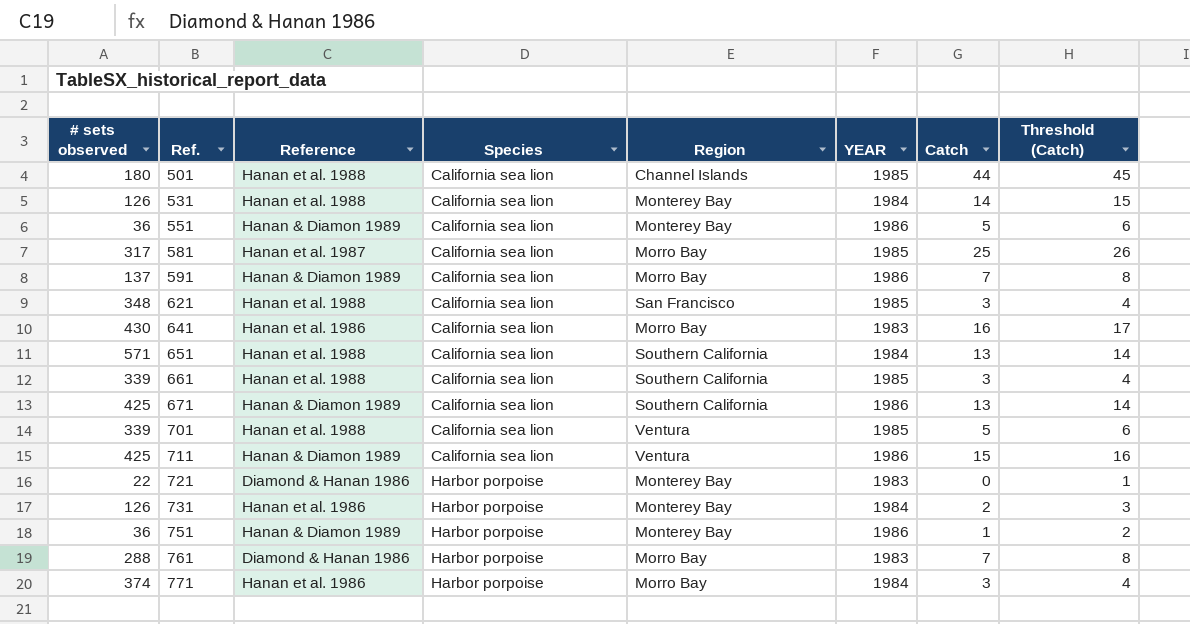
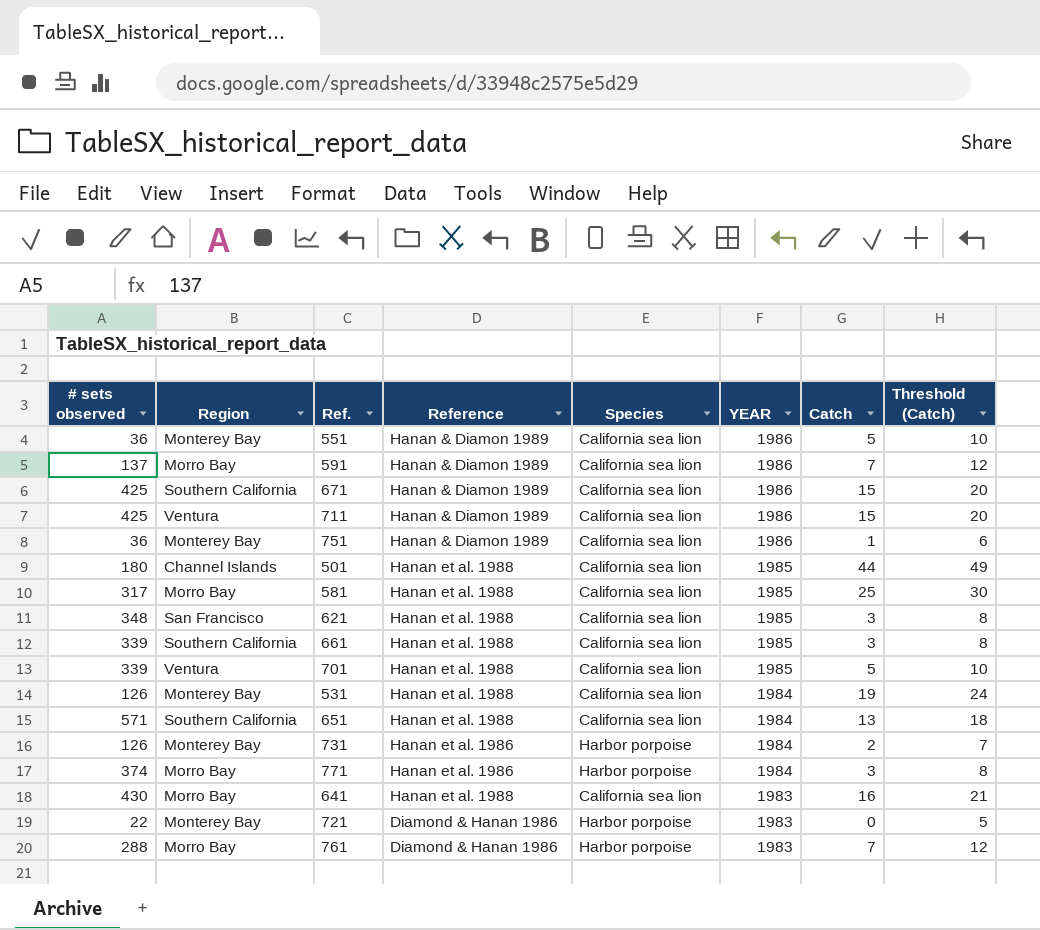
row order: Ref. ascending -> YEAR descending
column Region | position: 5 -> 2
column Threshold (Catch) | formula: [Catch] + 1 -> [Catch] + 5
671 | Catch: 13 -> 15
751 | Species: Harbor porpoise -> California sea lion
581 | Reference: Hanan et al. 1987 -> Hanan et al. 1988
531 | Catch: 14 -> 19
641 | Reference: Hanan et al. 1986 -> Hanan et al. 1988

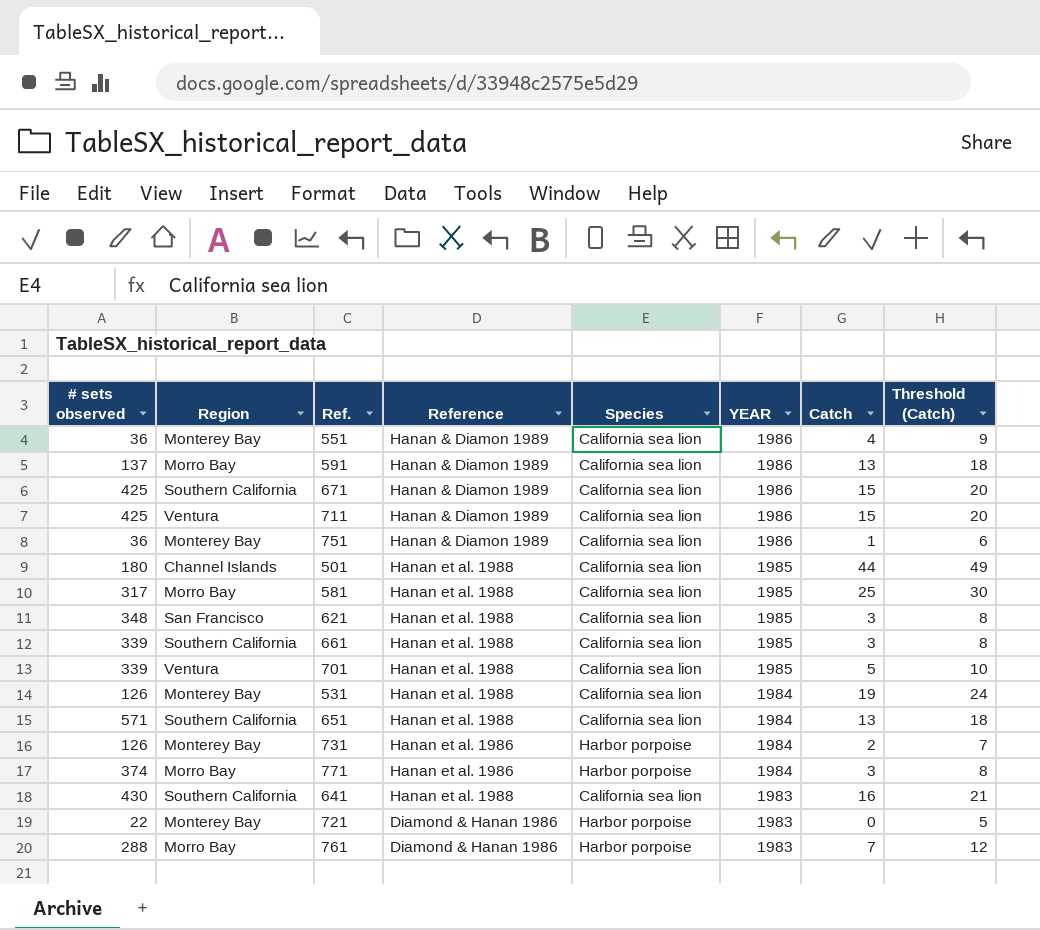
551 | Catch: 5 -> 4
551 | Threshold (Catch): 10 -> 9
591 | Catch: 7 -> 13
591 | Threshold (Catch): 12 -> 18
641 | Region: Morro Bay -> Southern California

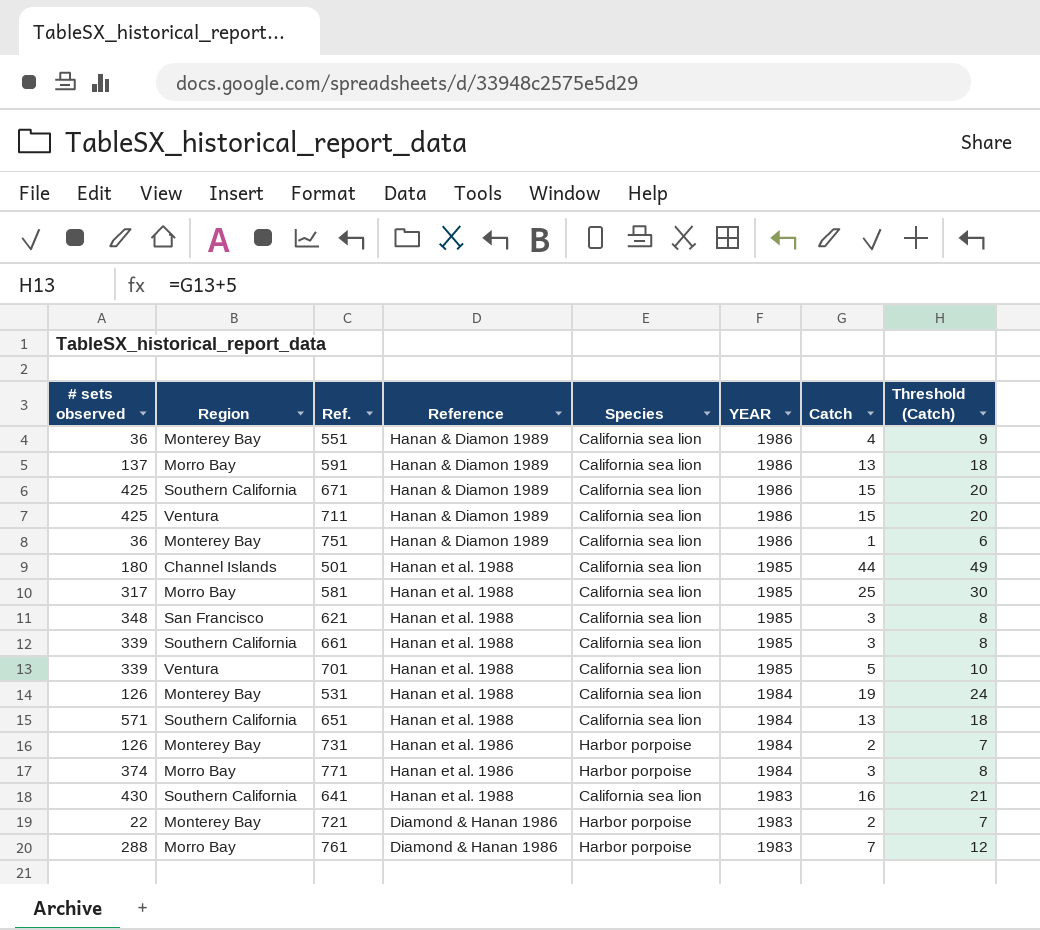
721 | Catch: 0 -> 2
721 | Threshold (Catch): 5 -> 7

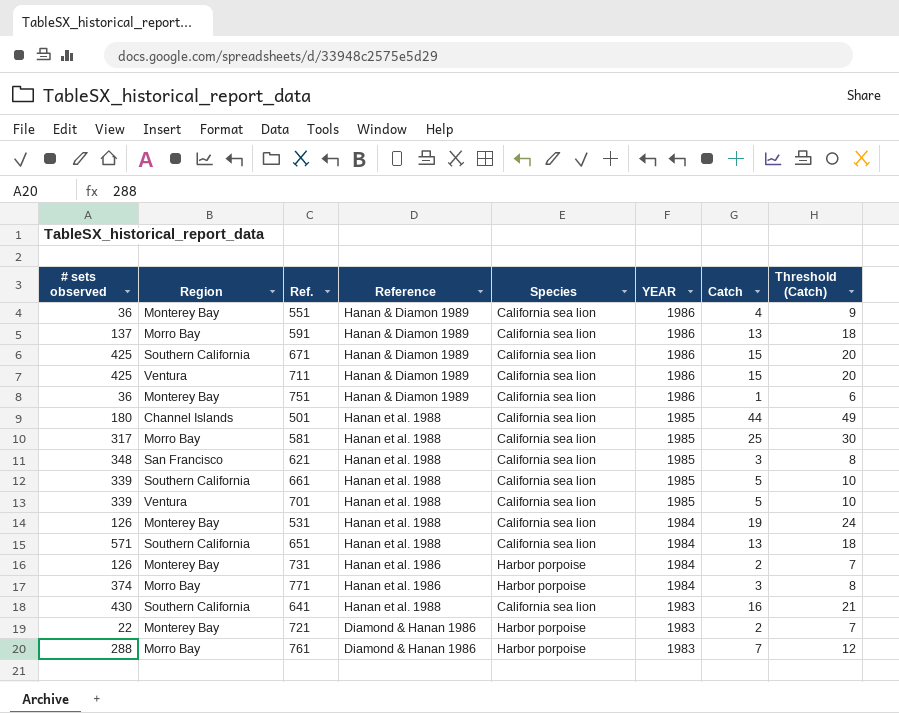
661 | Catch: 3 -> 5
661 | Threshold (Catch): 8 -> 10

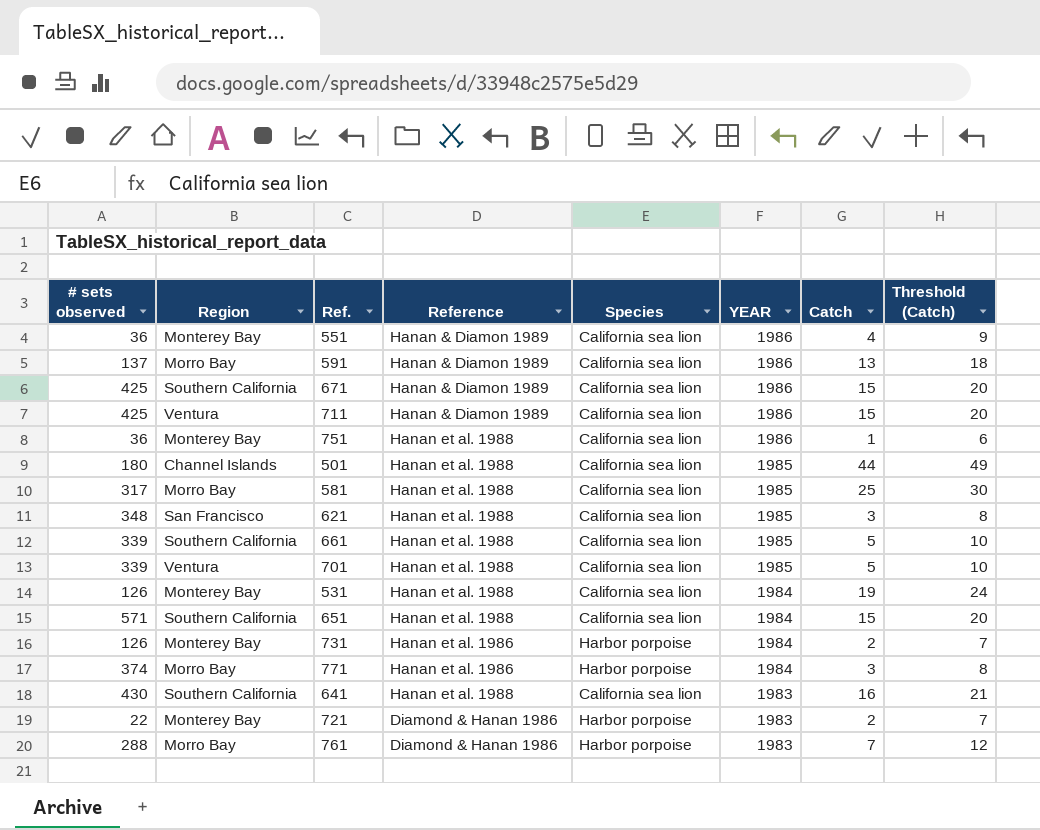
751 | Reference: Hanan & Diamon 1989 -> Hanan et al. 1988
651 | Catch: 13 -> 15
651 | Threshold (Catch): 18 -> 20

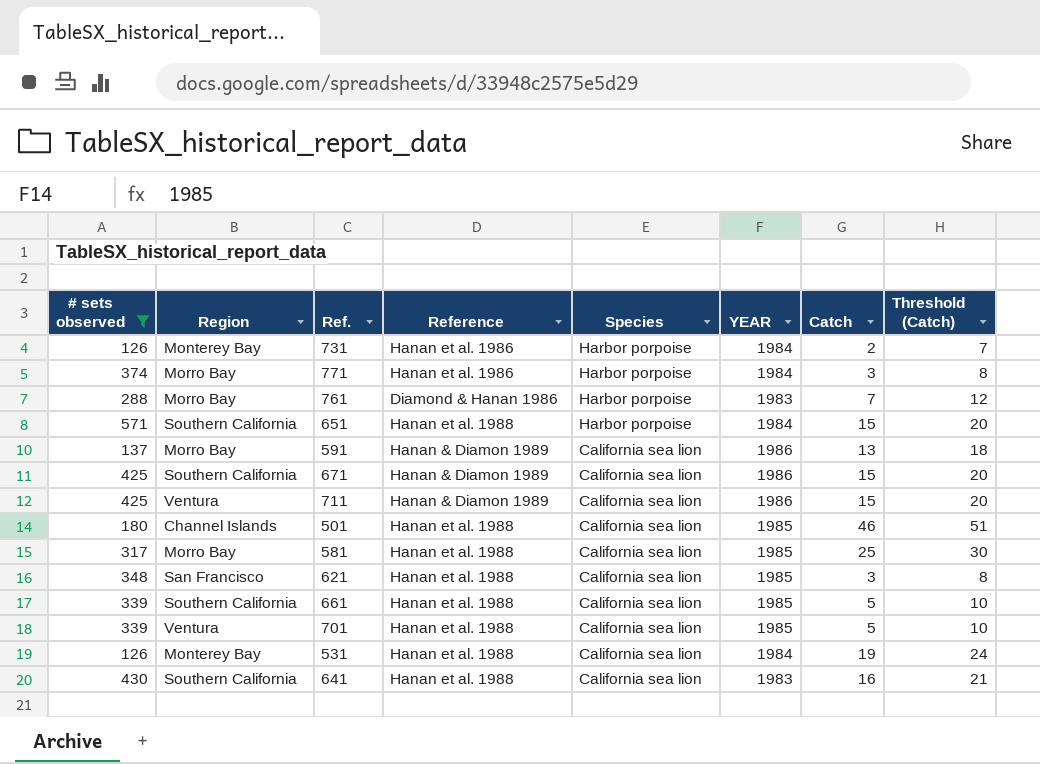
filter: none -> # sets observed >= 126
row order: YEAR descending -> Species descending
651 | Species: California sea lion -> Harbor porpoise
501 | Catch: 44 -> 46
501 | Threshold (Catch): 49 -> 51

